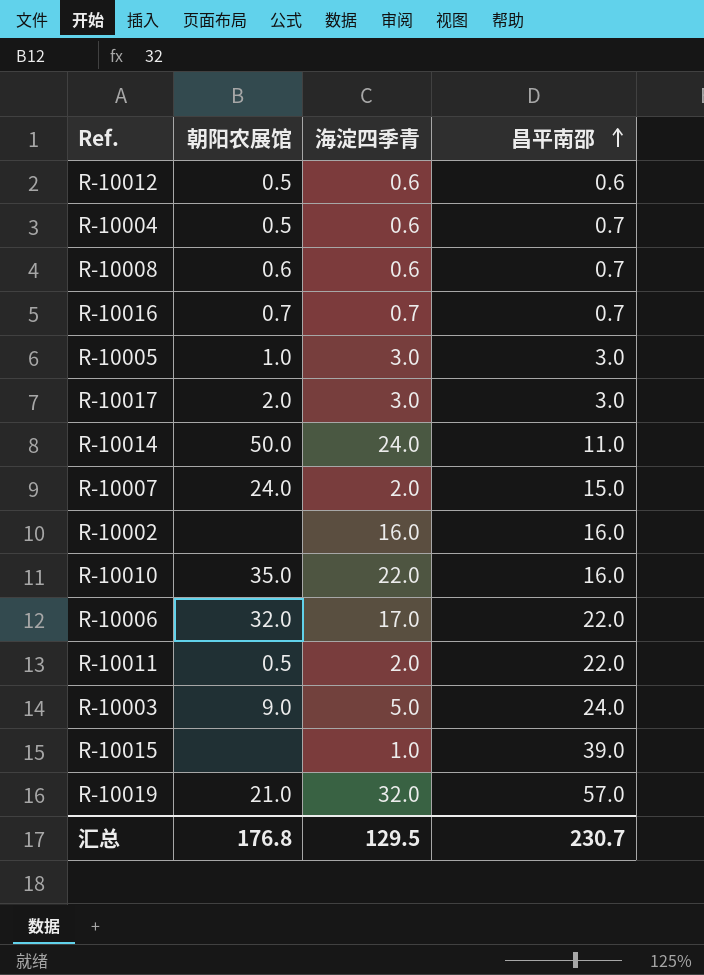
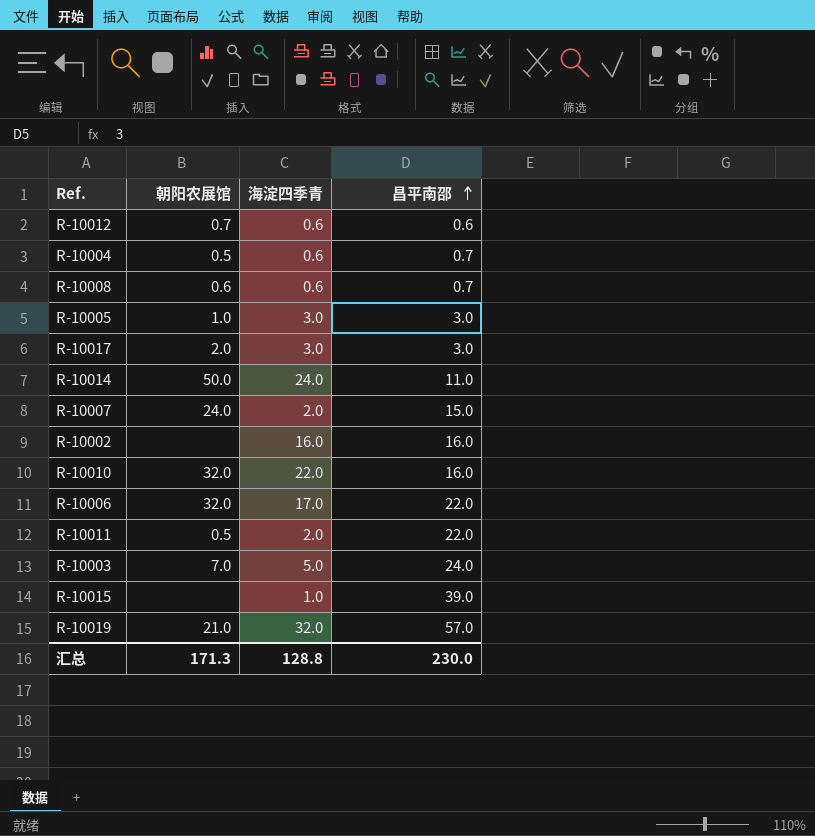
row R-10016: 0.7 | 0.7 | 0.7 -> none
R-10012 | 朝阳农展馆: 0.5 -> 0.7
R-10010 | 朝阳农展馆: 35.0 -> 32.0
R-10003 | 朝阳农展馆: 9.0 -> 7.0
汇总 | 朝阳农展馆: 176.8 -> 171.3
汇总 | 海淀四季青: 129.5 -> 128.8
汇总 | 昌平南邵: 230.7 -> 230.0

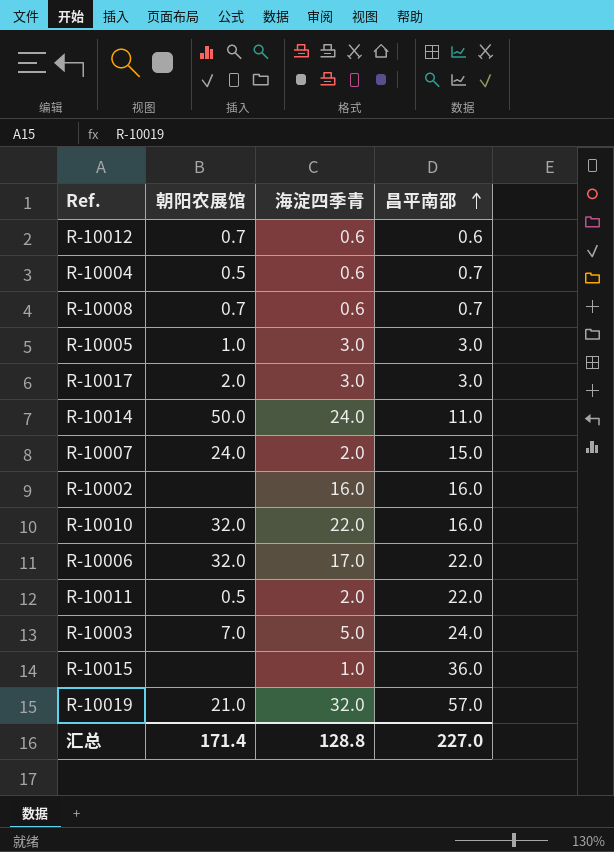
R-10008 | 朝阳农展馆: 0.6 -> 0.7
R-10015 | 昌平南邵: 39.0 -> 36.0
汇总 | 朝阳农展馆: 171.3 -> 171.4
汇总 | 昌平南邵: 230.0 -> 227.0

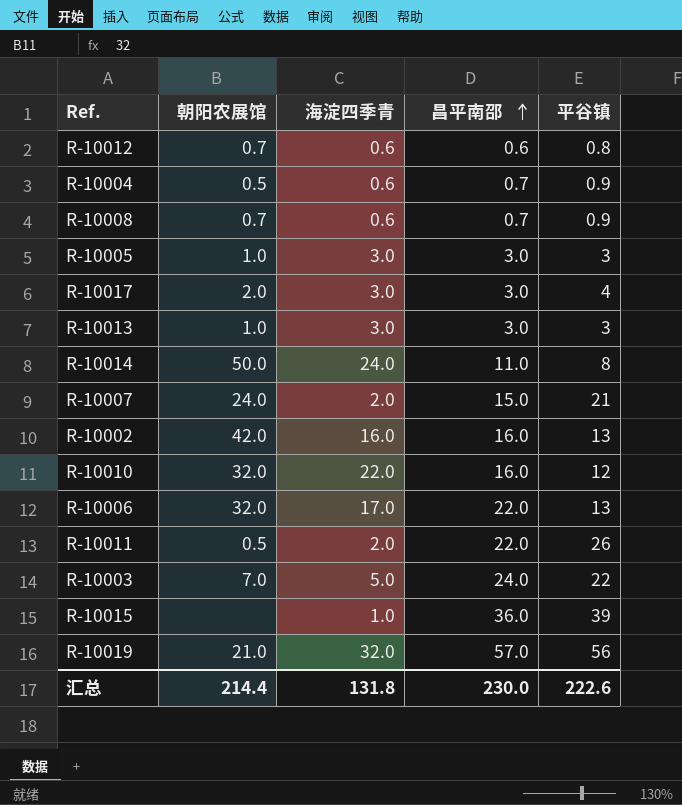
column 平谷镇 | position: none -> 5
row R-10013: none -> 1.0 | 3.0 | 3.0 | 3
R-10002 | 朝阳农展馆: none -> 42.0
汇总 | 朝阳农展馆: 171.4 -> 214.4
汇总 | 海淀四季青: 128.8 -> 131.8
汇总 | 昌平南邵: 227.0 -> 230.0

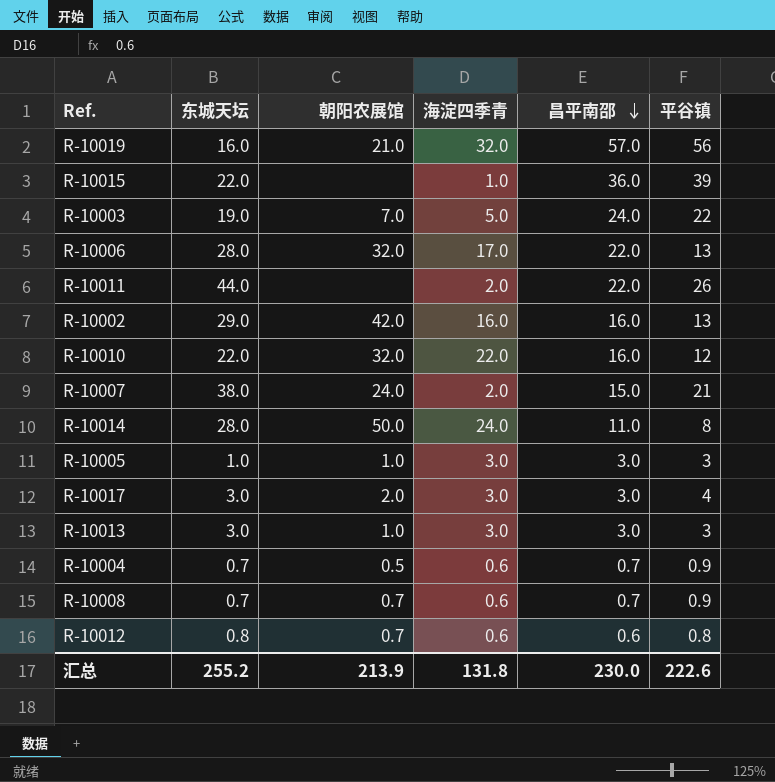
row order: 昌平南邵 ascending -> 昌平南邵 descending
column 东城天坛 | position: none -> 2
R-10011 | 朝阳农展馆: 0.5 -> none
汇总 | 朝阳农展馆: 214.4 -> 213.9

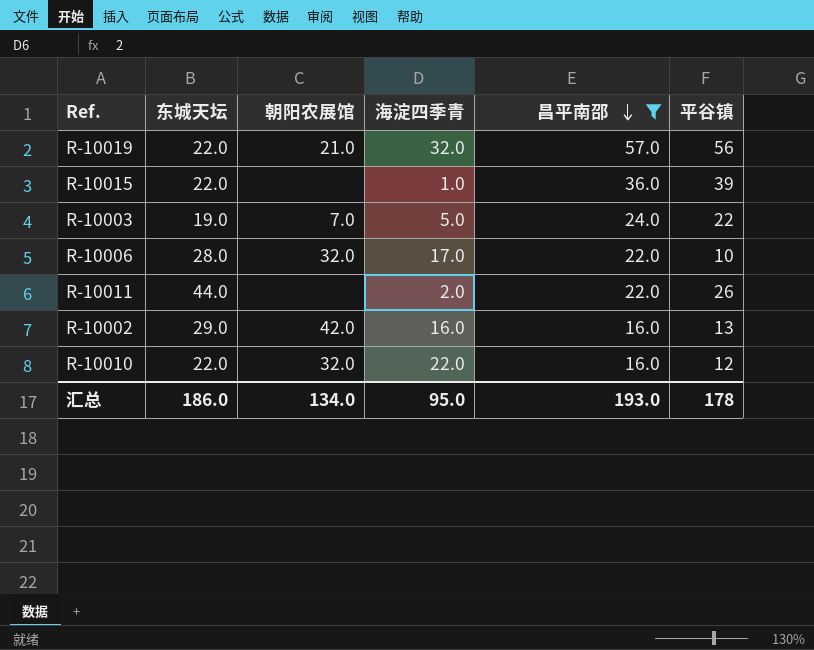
filter: none -> 昌平南邵 >= 16.0
R-10019 | 东城天坛: 16.0 -> 22.0
R-10006 | 平谷镇: 13 -> 10
汇总 | 东城天坛: 255.2 -> 186.0
汇总 | 朝阳农展馆: 213.9 -> 134.0
汇总 | 海淀四季青: 131.8 -> 95.0
汇总 | 昌平南邵: 230.0 -> 193.0
汇总 | 平谷镇: 222.6 -> 178

